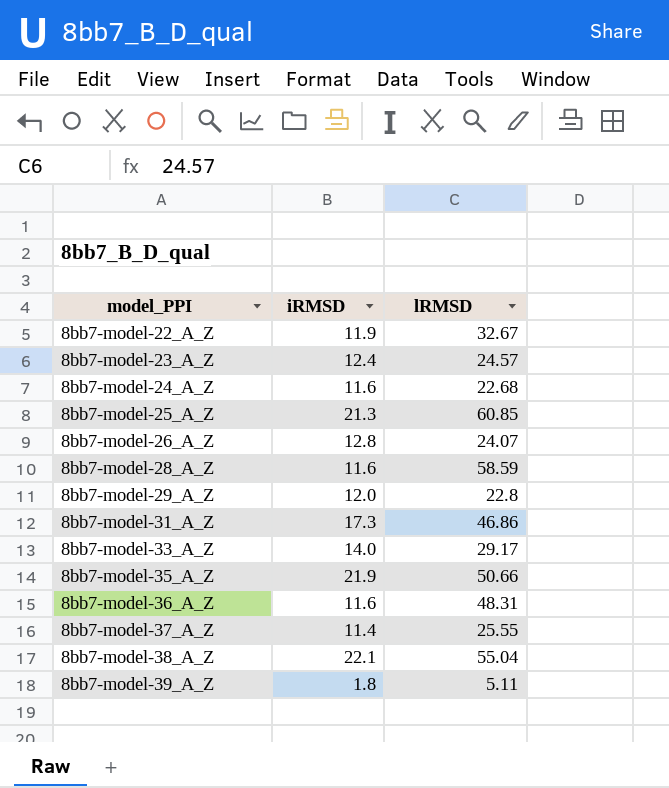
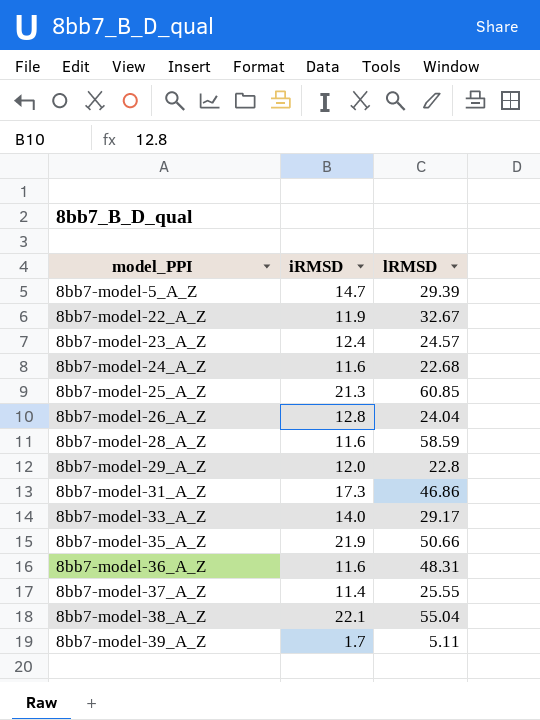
row 8bb7-model-5_A_Z: none -> 14.7 | 29.39
8bb7-model-26_A_Z | lRMSD: 24.07 -> 24.04
8bb7-model-39_A_Z | iRMSD: 1.8 -> 1.7

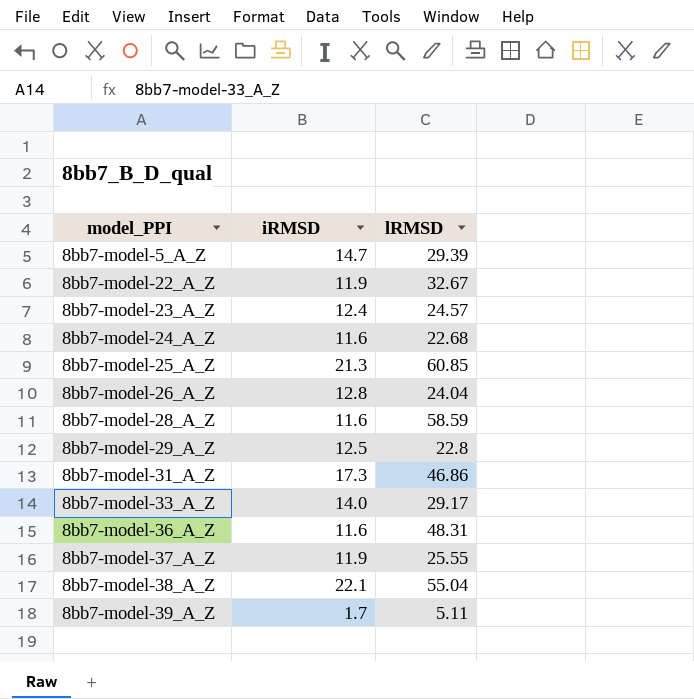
row 8bb7-model-35_A_Z: 21.9 | 50.66 -> none
8bb7-model-29_A_Z | iRMSD: 12.0 -> 12.5
8bb7-model-37_A_Z | iRMSD: 11.4 -> 11.9

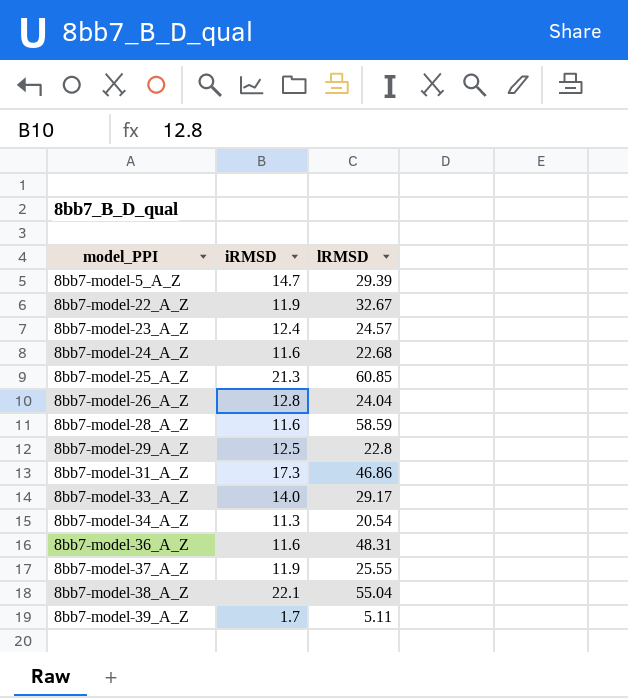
row 8bb7-model-34_A_Z: none -> 11.3 | 20.54

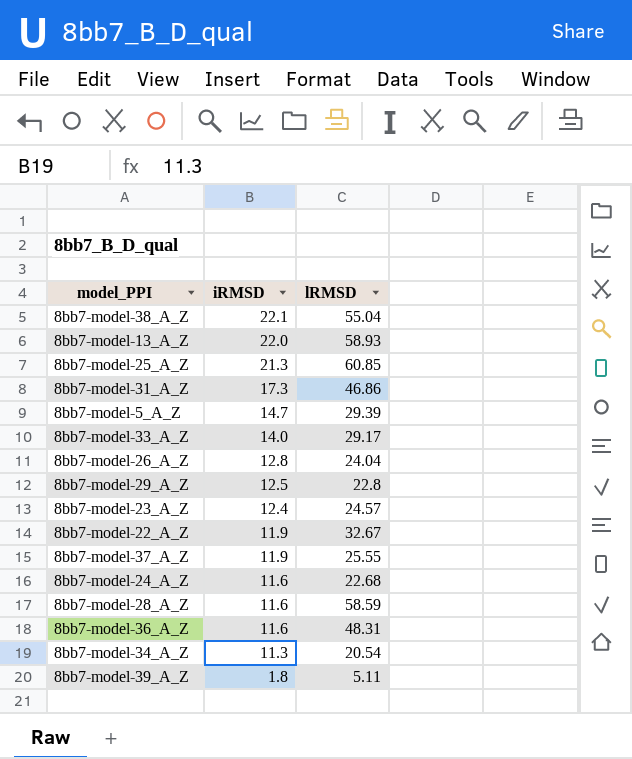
row order: model_PPI ascending -> iRMSD descending
row 8bb7-model-13_A_Z: none -> 22.0 | 58.93
8bb7-model-39_A_Z | iRMSD: 1.7 -> 1.8

